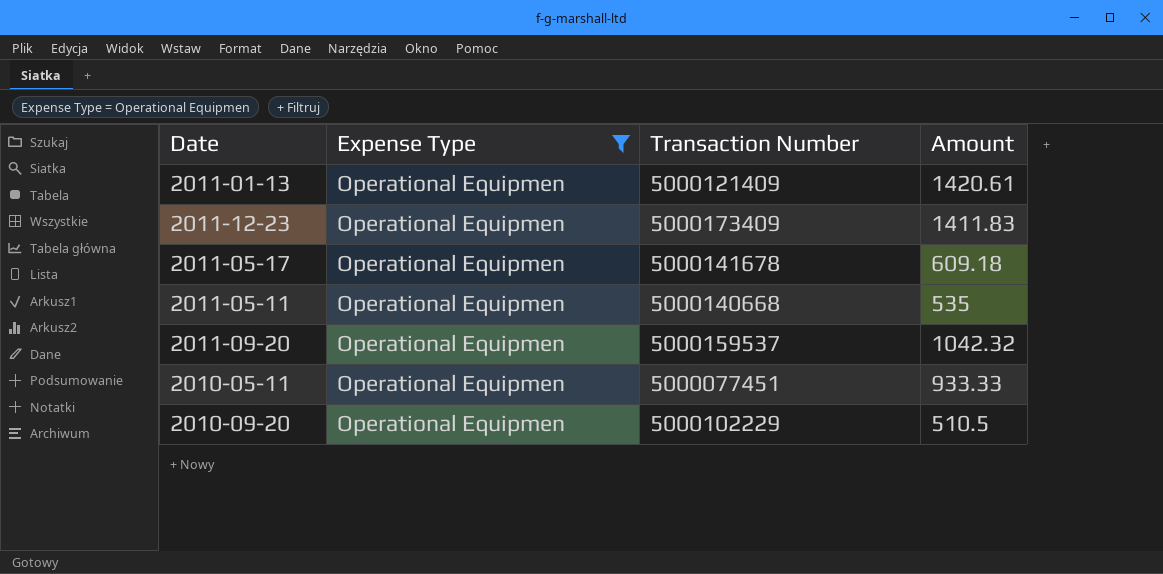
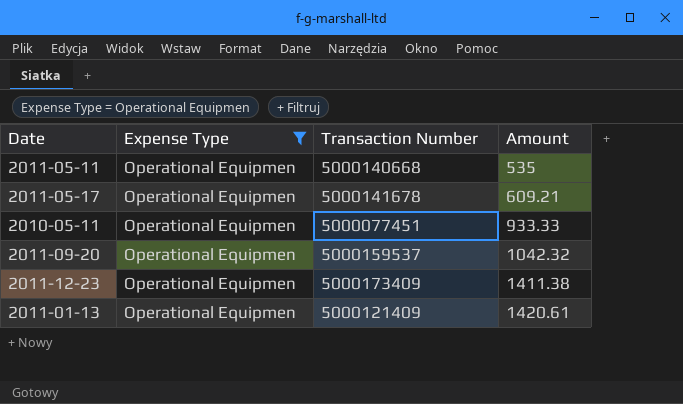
row order: none -> Amount ascending
row 2010-09-20: Operational Equipmen | 5000102229 | 510.5 -> none
2011-05-17 | Amount: 609.18 -> 609.21
2011-12-23 | Amount: 1411.83 -> 1411.38

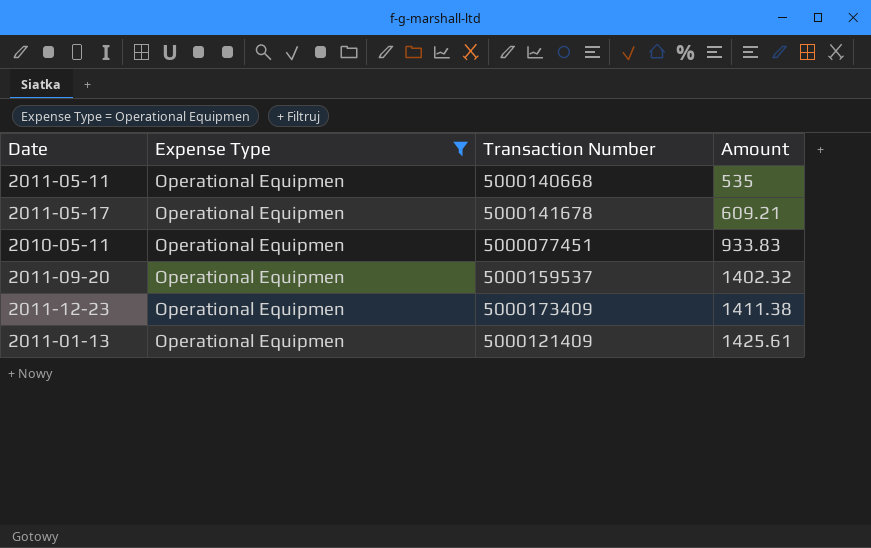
2010-05-11 | Amount: 933.33 -> 933.83
2011-09-20 | Amount: 1042.32 -> 1402.32
2011-01-13 | Amount: 1420.61 -> 1425.61

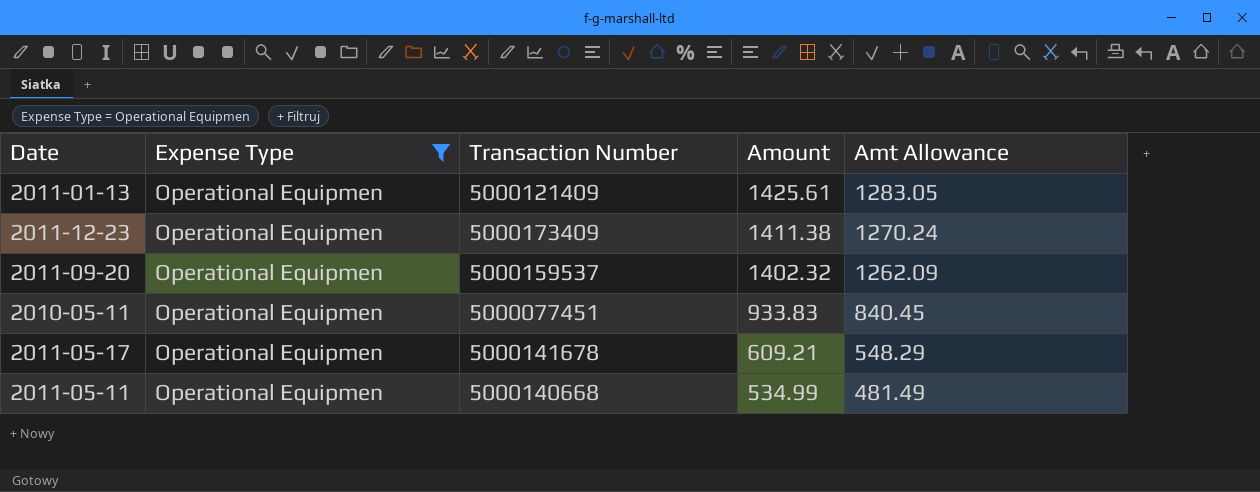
row order: Amount ascending -> Amount descending
column Amt Allowance | formula: none -> [Amount] * 0.9
2011-05-11 | Amount: 535 -> 534.99

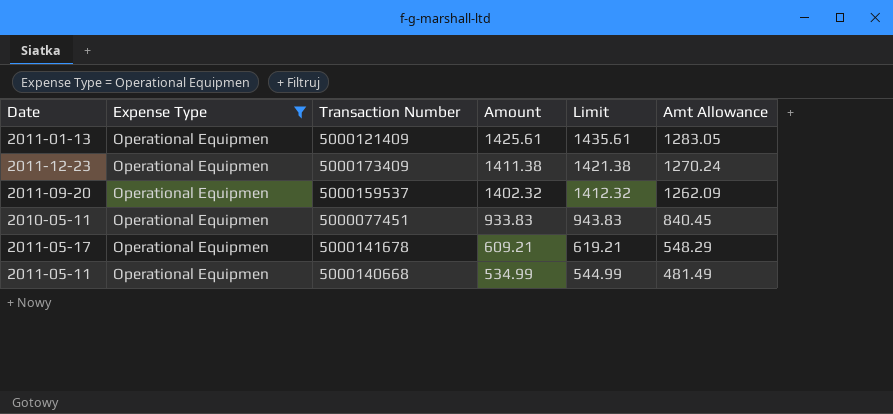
column Limit | formula: none -> [Amount] + 10

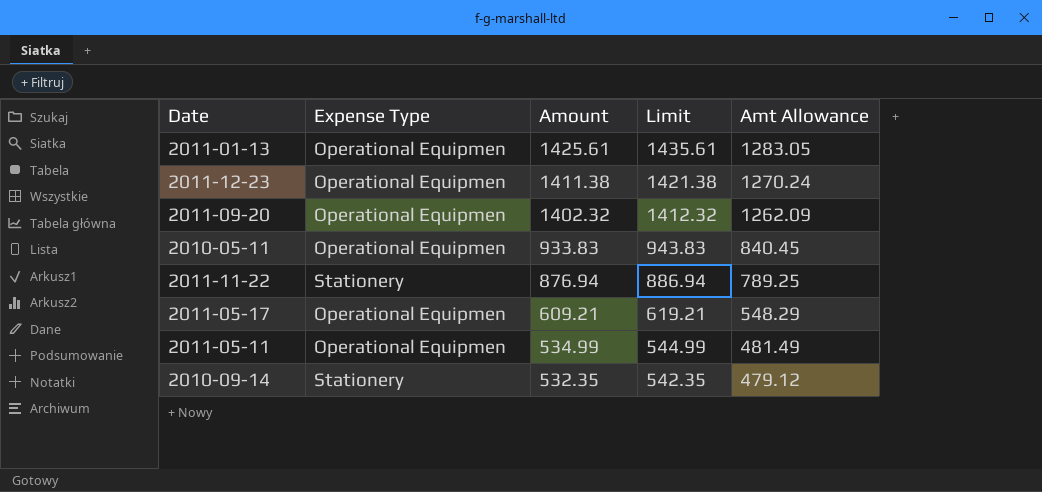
filter: Expense Type = Operational Equipmen -> none
column Transaction Number | position: 3 -> none

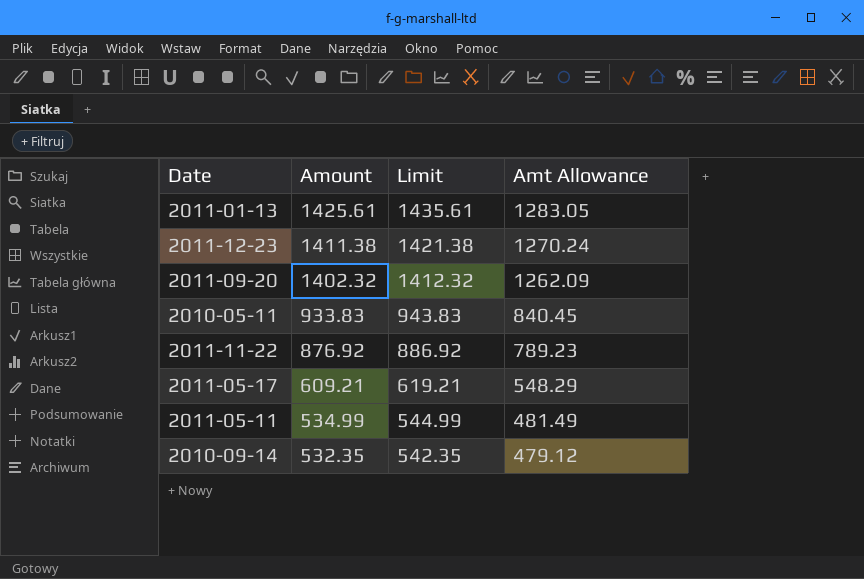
column Expense Type | position: 2 -> none
2011-11-22 | Amount: 876.94 -> 876.92
2011-11-22 | Limit: 886.94 -> 886.92
2011-11-22 | Amt Allowance: 789.25 -> 789.23

